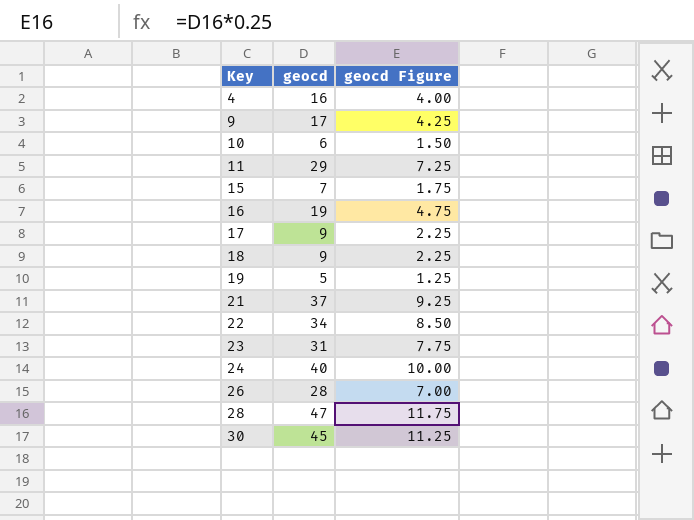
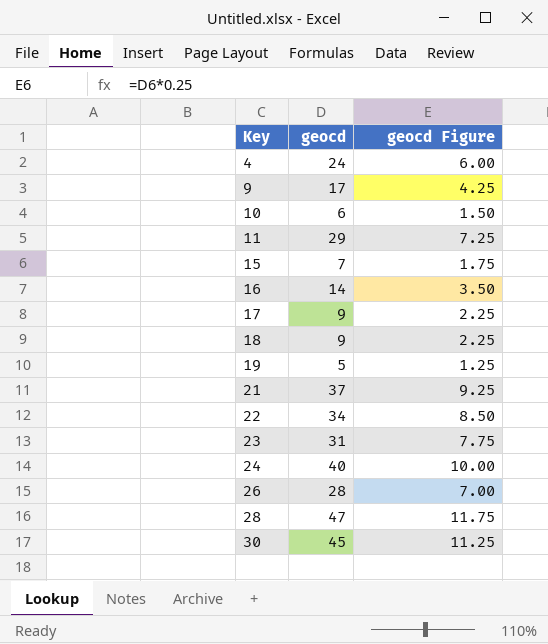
4 | geocd: 16 -> 24
4 | geocd Figure: 4.00 -> 6.00
16 | geocd: 19 -> 14
16 | geocd Figure: 4.75 -> 3.50

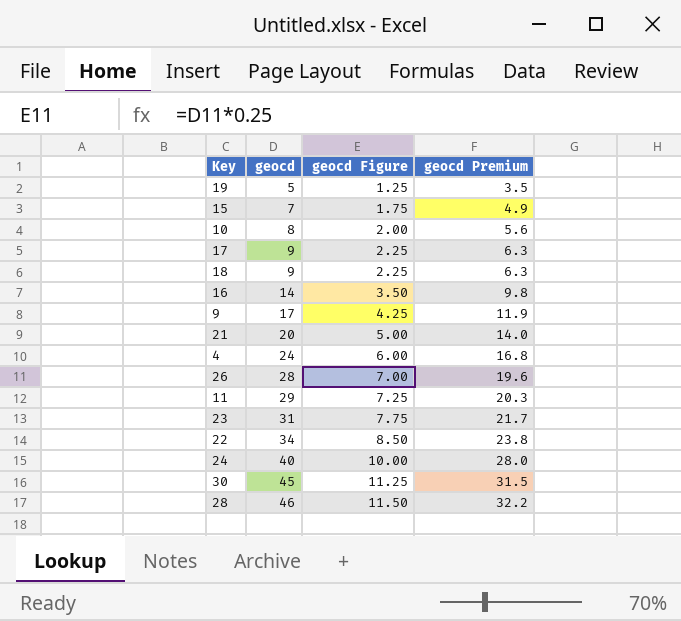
row order: Key ascending -> geocd ascending
column geocd Premium | formula: none -> [geocd] * 0.7
10 | geocd: 6 -> 8
10 | geocd Figure: 1.50 -> 2.00
21 | geocd: 37 -> 20
21 | geocd Figure: 9.25 -> 5.00
28 | geocd: 47 -> 46
28 | geocd Figure: 11.75 -> 11.50

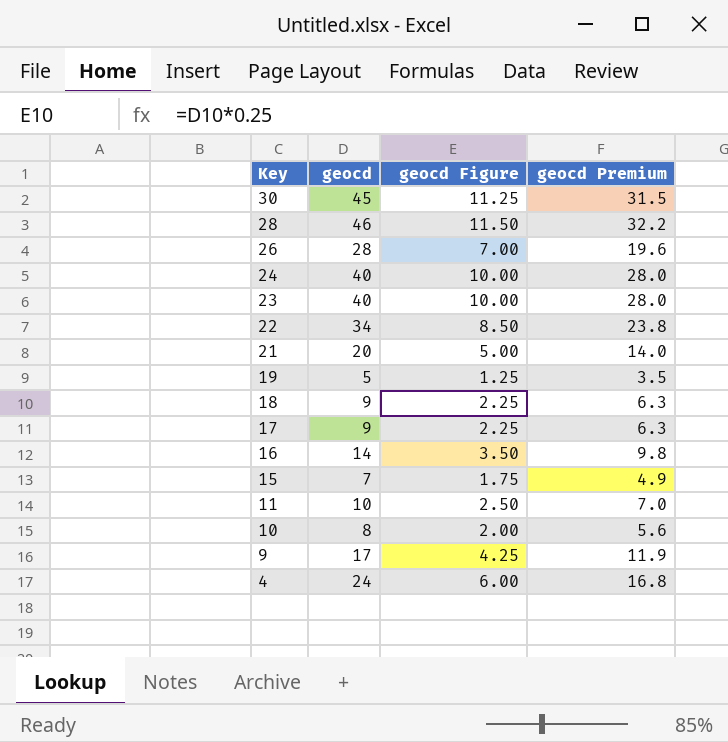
row order: geocd ascending -> Key descending
23 | geocd: 31 -> 40
23 | geocd Figure: 7.75 -> 10.00
23 | geocd Premium: 21.7 -> 28.0
11 | geocd: 29 -> 10
11 | geocd Figure: 7.25 -> 2.50
11 | geocd Premium: 20.3 -> 7.0

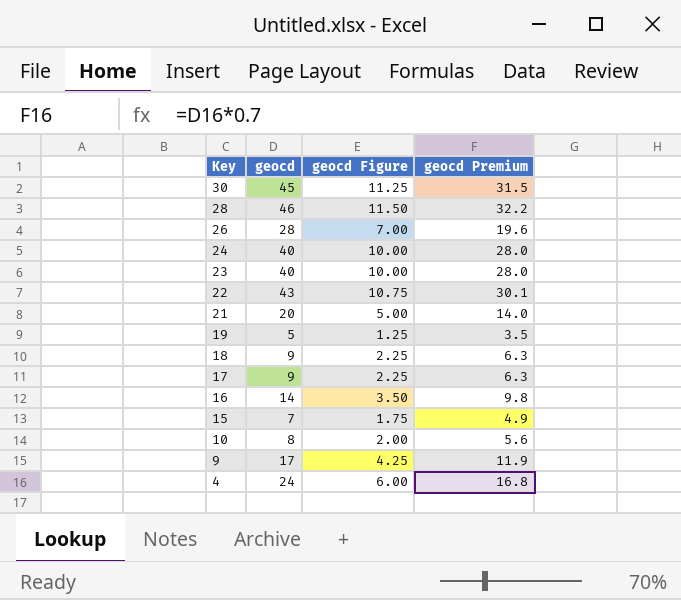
row 11: 10 | 2.50 | 7.0 -> none
22 | geocd: 34 -> 43
22 | geocd Figure: 8.50 -> 10.75
22 | geocd Premium: 23.8 -> 30.1

